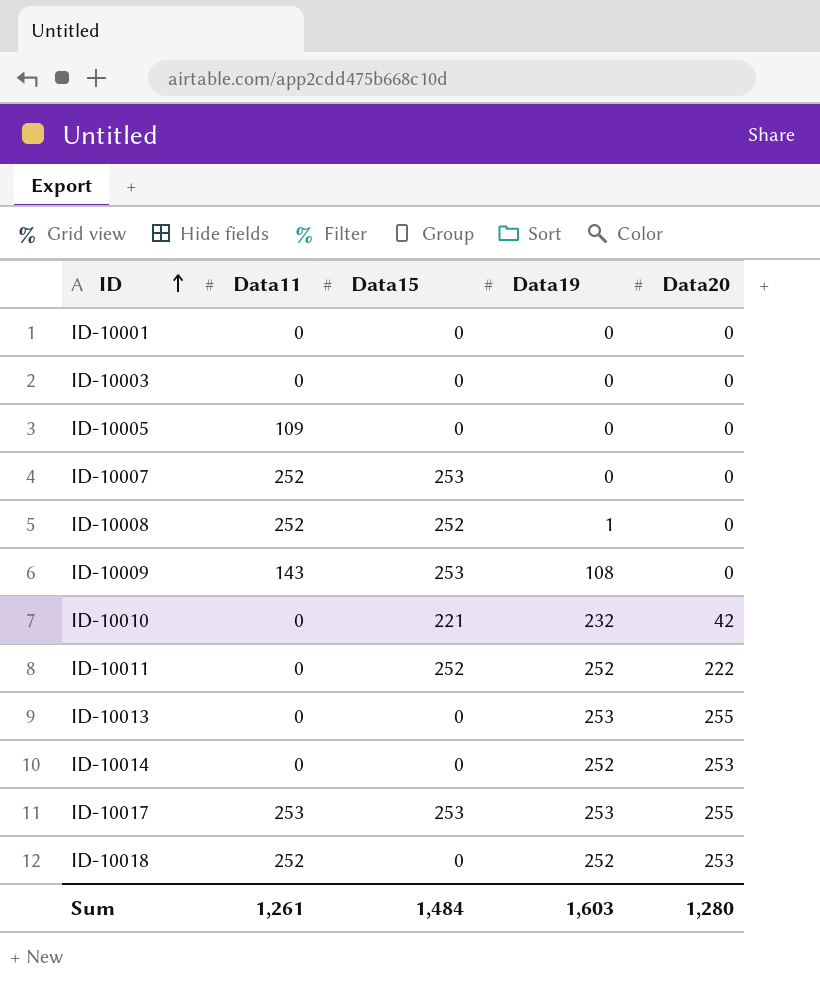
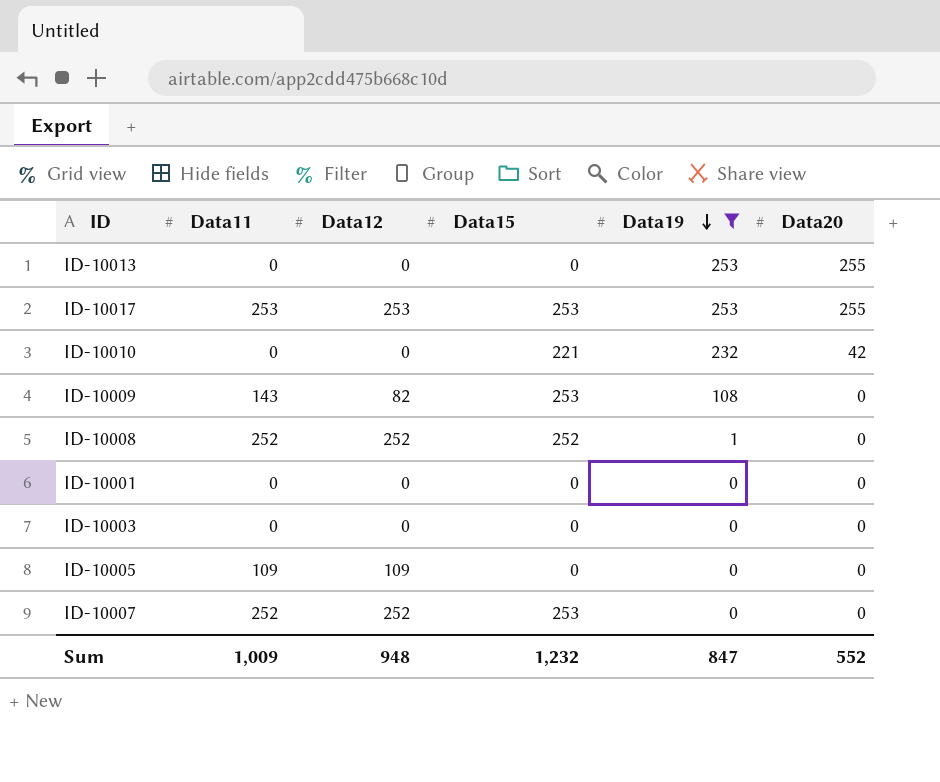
filter: none -> Data19 != 252
row order: ID ascending -> Data19 descending
column Data12 | position: none -> 3
Sum | Data11: 1,261 -> 1,009
Sum | Data15: 1,484 -> 1,232
Sum | Data19: 1,603 -> 847
Sum | Data20: 1,280 -> 552

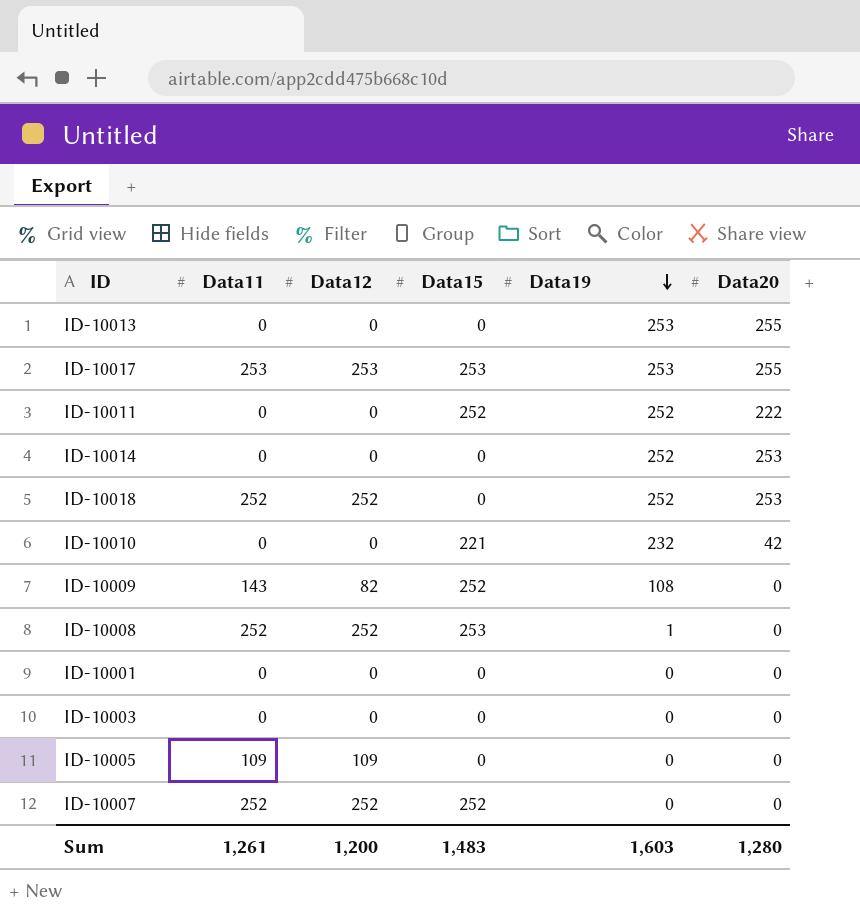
filter: Data19 != 252 -> none
ID-10009 | Data15: 253 -> 252
ID-10008 | Data15: 252 -> 253
ID-10007 | Data15: 253 -> 252
Sum | Data11: 1,009 -> 1,261
Sum | Data12: 948 -> 1,200
Sum | Data15: 1,232 -> 1,483
Sum | Data19: 847 -> 1,603
Sum | Data20: 552 -> 1,280

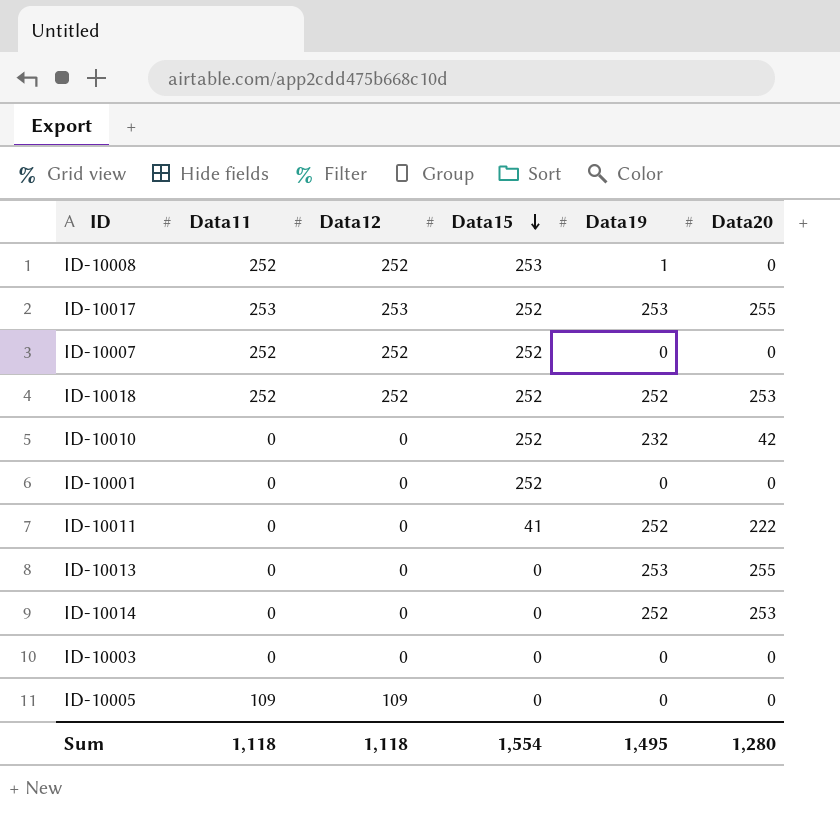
row order: Data19 descending -> Data15 descending
row ID-10009: 143 | 82 | 252 | 108 | 0 -> none
ID-10017 | Data15: 253 -> 252
ID-10018 | Data15: 0 -> 252
ID-10010 | Data15: 221 -> 252
ID-10001 | Data15: 0 -> 252
ID-10011 | Data15: 252 -> 41
Sum | Data11: 1,261 -> 1,118
Sum | Data12: 1,200 -> 1,118
Sum | Data15: 1,483 -> 1,554
Sum | Data19: 1,603 -> 1,495

